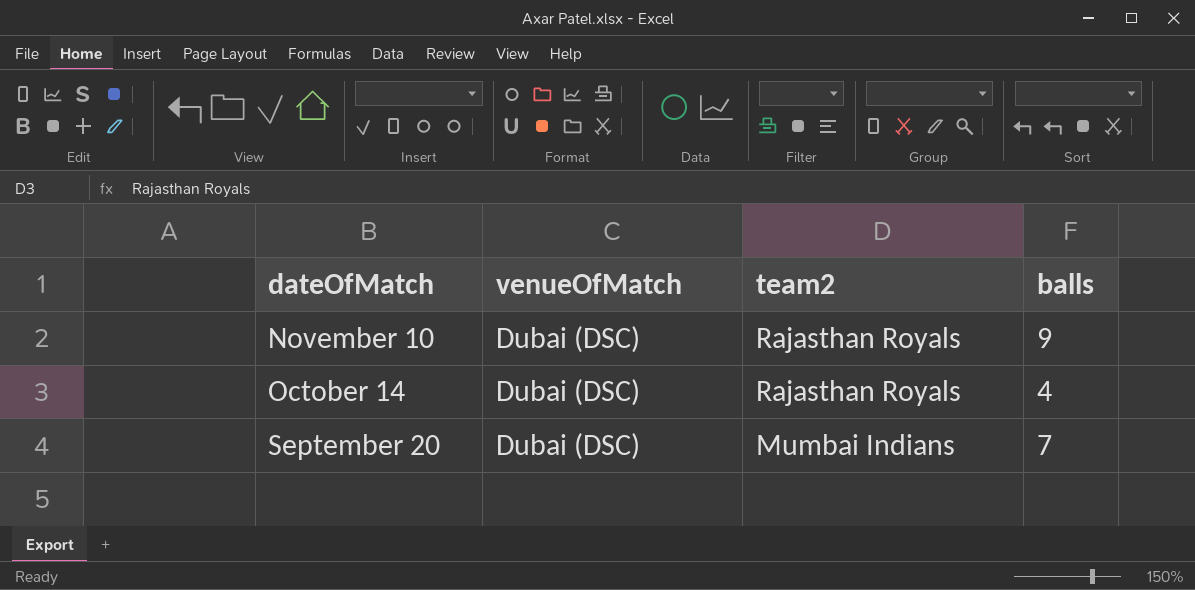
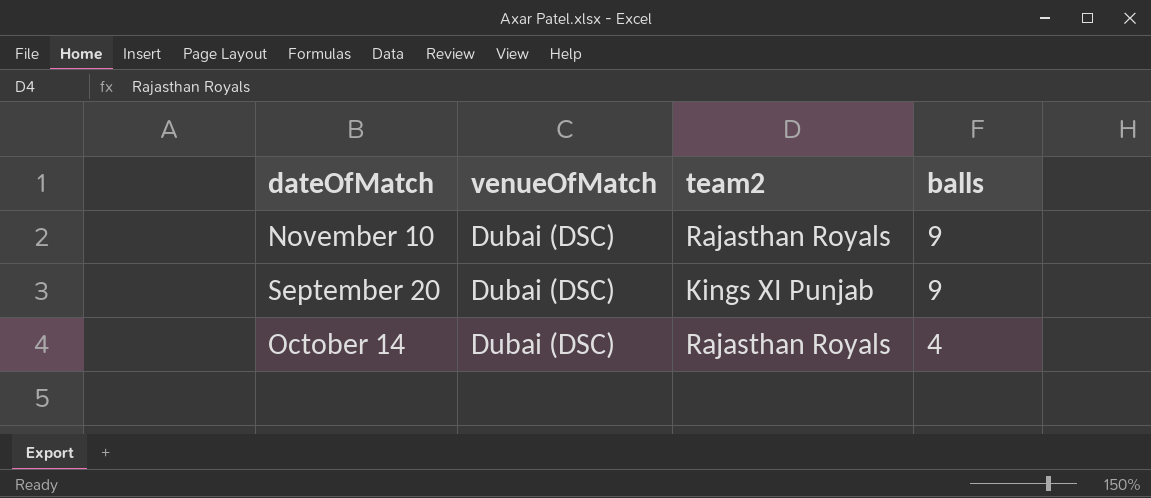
row order: dateOfMatch descending -> balls descending
September 20 | team2: Mumbai Indians -> Kings XI Punjab
September 20 | balls: 7 -> 9

